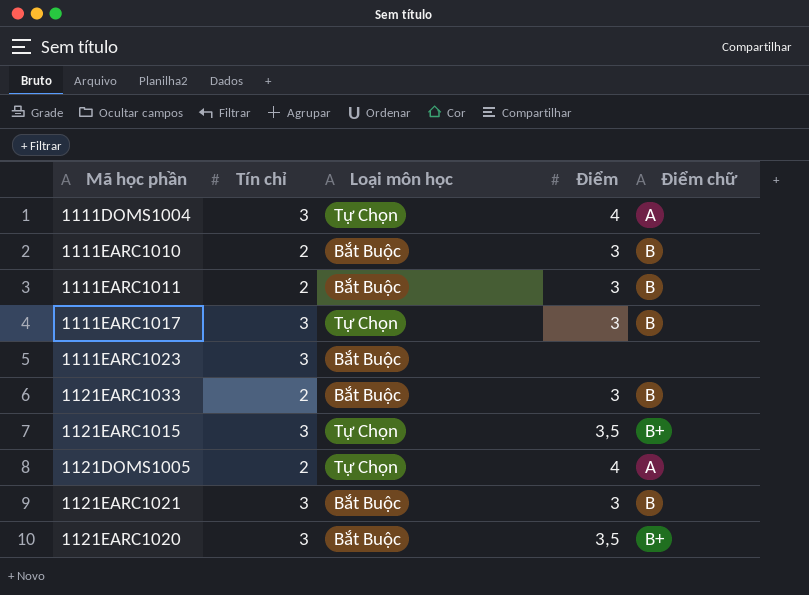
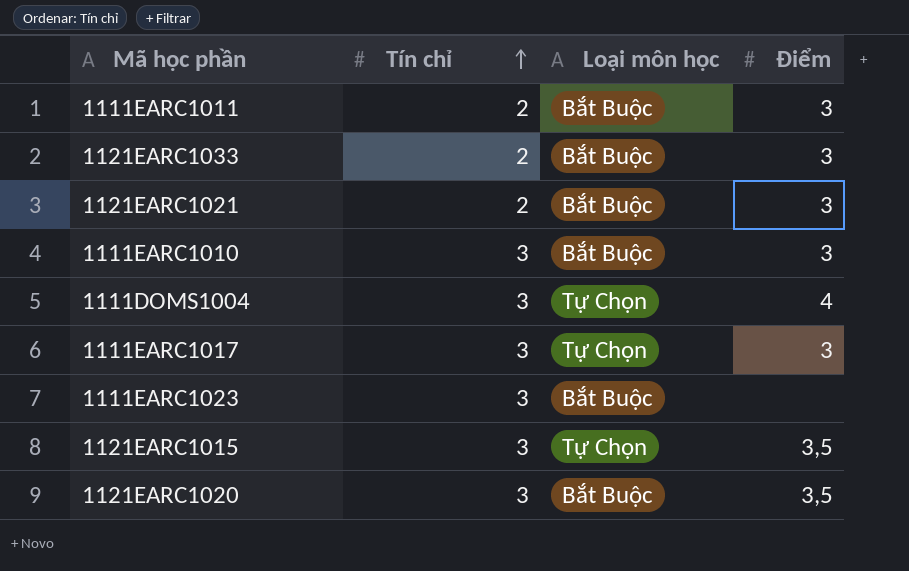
row order: none -> Tín chỉ ascending
column Điểm chữ | position: 5 -> none
row 1121DOMS1005: 2 | Tự Chọn | 4 | A -> none
1121EARC1021 | Tín chỉ: 3 -> 2
1111EARC1010 | Tín chỉ: 2 -> 3

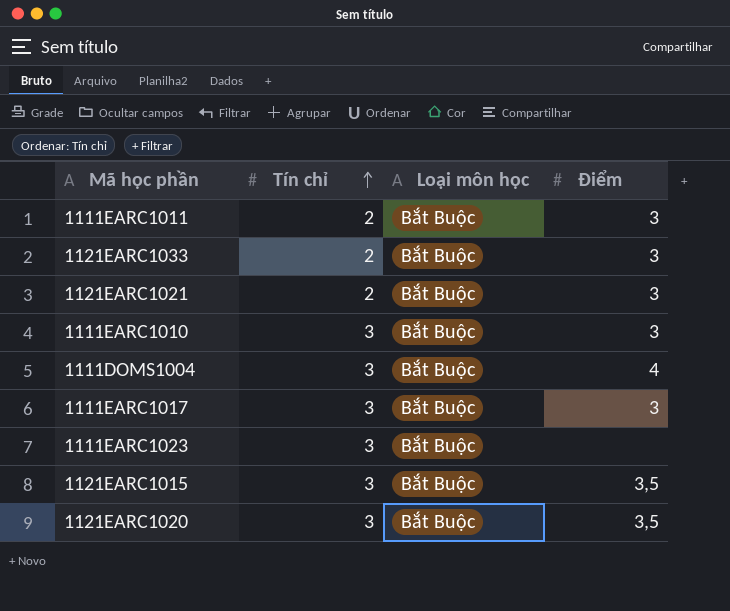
1111DOMS1004 | Loại môn học: Tự Chọn -> Bắt Buộc
1111EARC1017 | Loại môn học: Tự Chọn -> Bắt Buộc
1121EARC1015 | Loại môn học: Tự Chọn -> Bắt Buộc

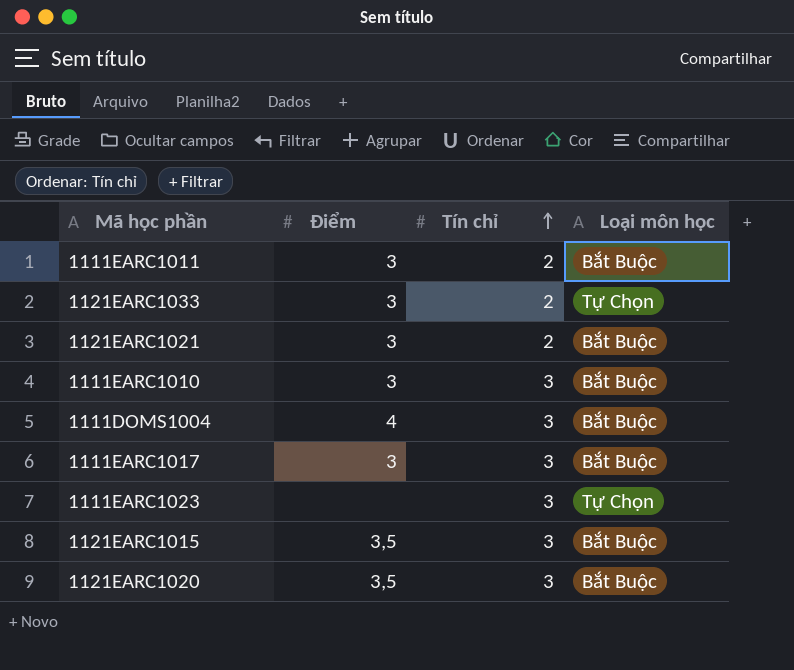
column Điểm | position: 4 -> 2
1121EARC1033 | Loại môn học: Bắt Buộc -> Tự Chọn
1111EARC1023 | Loại môn học: Bắt Buộc -> Tự Chọn

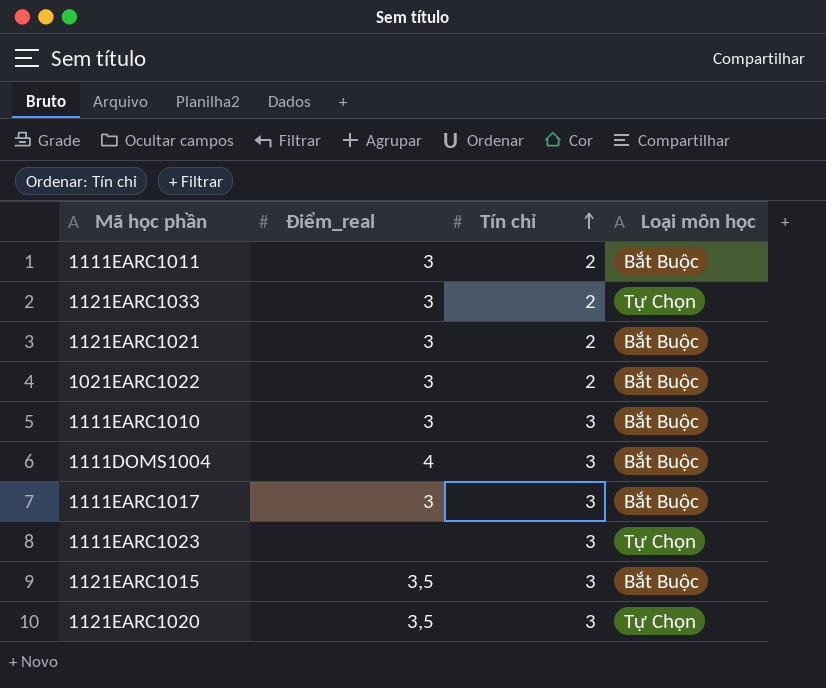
column name: Điểm -> Điểm_real
row 1021EARC1022: none -> 3 | 2 | Bắt Buộc
1121EARC1020 | Loại môn học: Bắt Buộc -> Tự Chọn

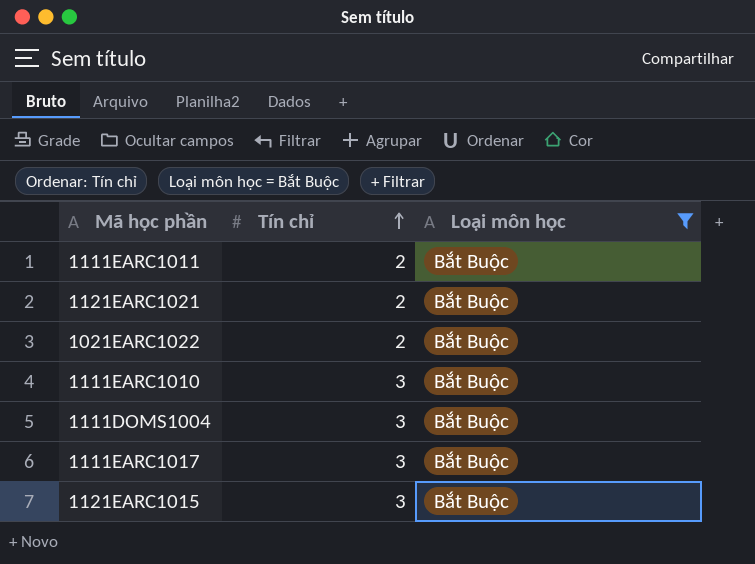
filter: none -> Loại môn học = Bắt Buộc
column Điểm_real | position: 2 -> none

